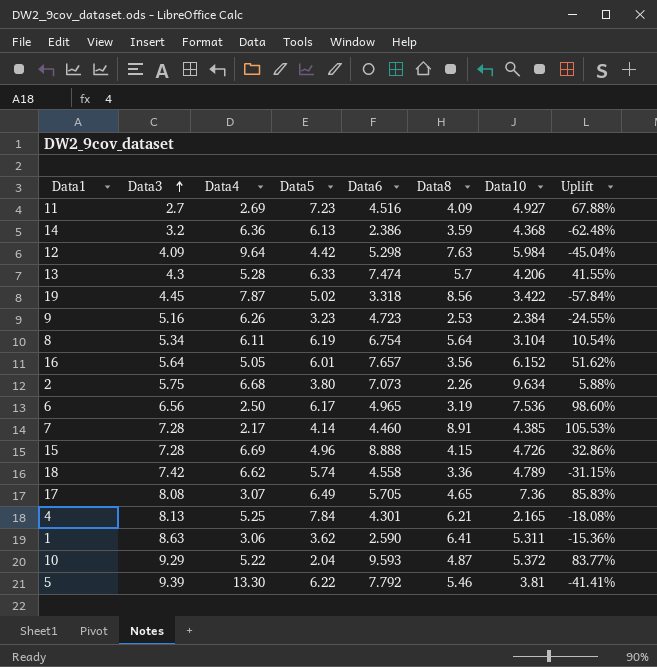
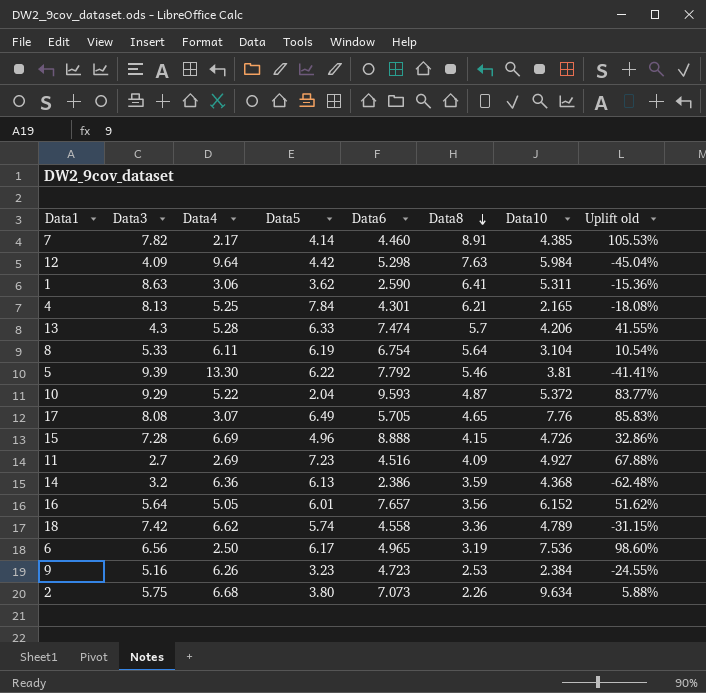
row order: Data3 ascending -> Data8 descending
column name: Uplift -> Uplift old
row 19: 4.45 | 7.87 | 5.02 | 3.318 | 8.56 | 3.422 | -57.84% -> none
7 | Data3: 7.28 -> 7.82
8 | Data3: 5.34 -> 5.33
17 | Data10: 7.36 -> 7.76

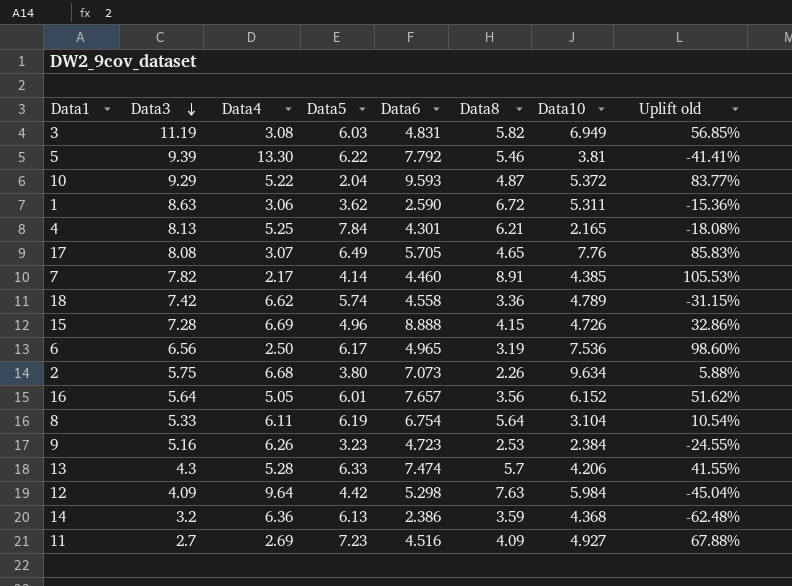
row order: Data8 descending -> Data3 descending
row 3: none -> 11.19 | 3.08 | 6.03 | 4.831 | 5.82 | 6.949 | 56.85%
1 | Data8: 6.41 -> 6.72

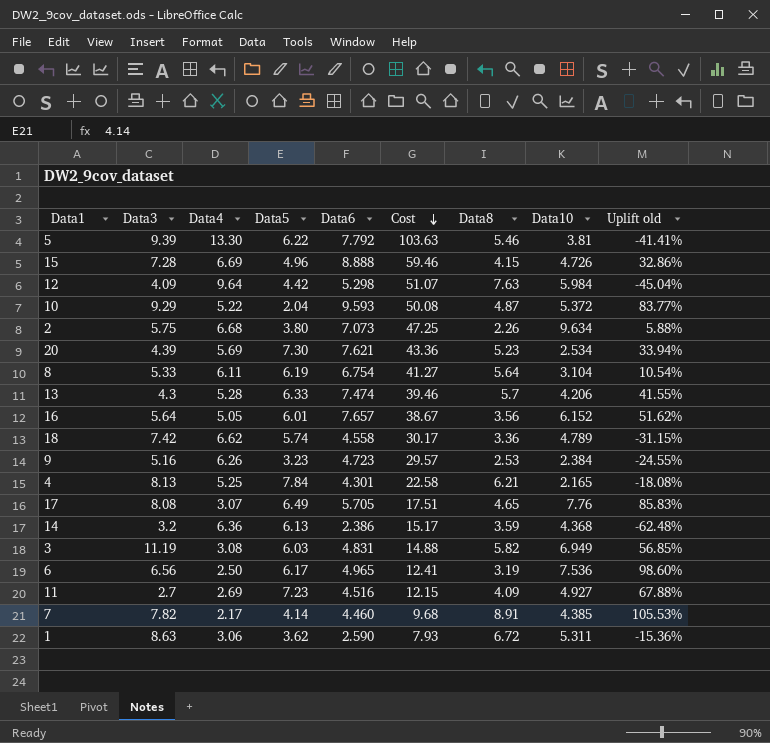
row order: Data3 descending -> Cost descending
column Cost | formula: none -> [Data4] * [Data6]
row 20: none -> 4.39 | 5.69 | 7.30 | 7.621 | 43.36 | 5.23 | 2.534 | 33.94%

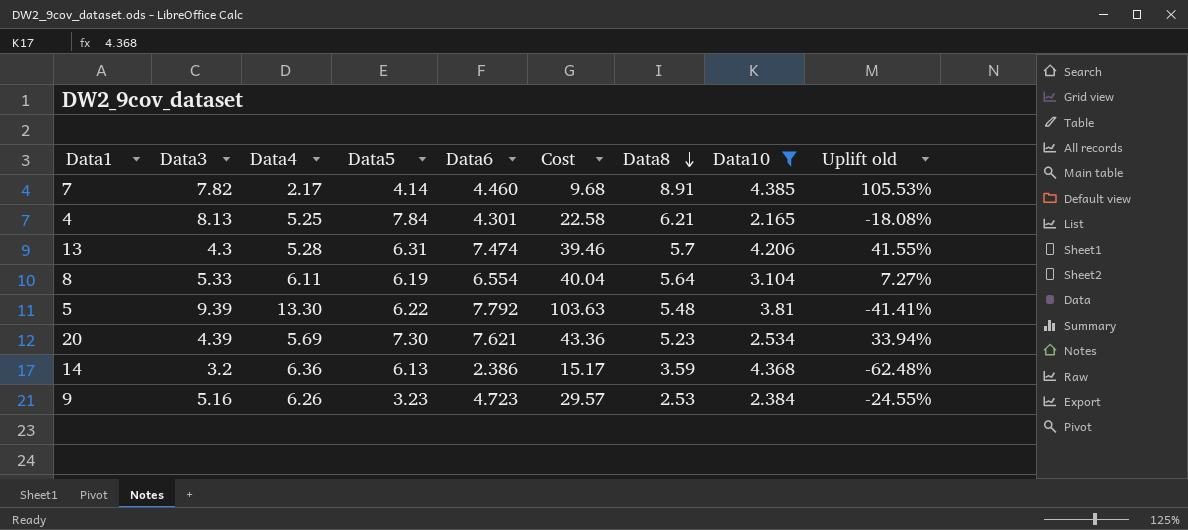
filter: none -> Data10 <= 4.385
row order: Cost descending -> Data8 descending
13 | Data5: 6.33 -> 6.31
8 | Data6: 6.754 -> 6.554
8 | Cost: 41.27 -> 40.04
8 | Uplift old: 10.54% -> 7.27%
5 | Data8: 5.46 -> 5.48

